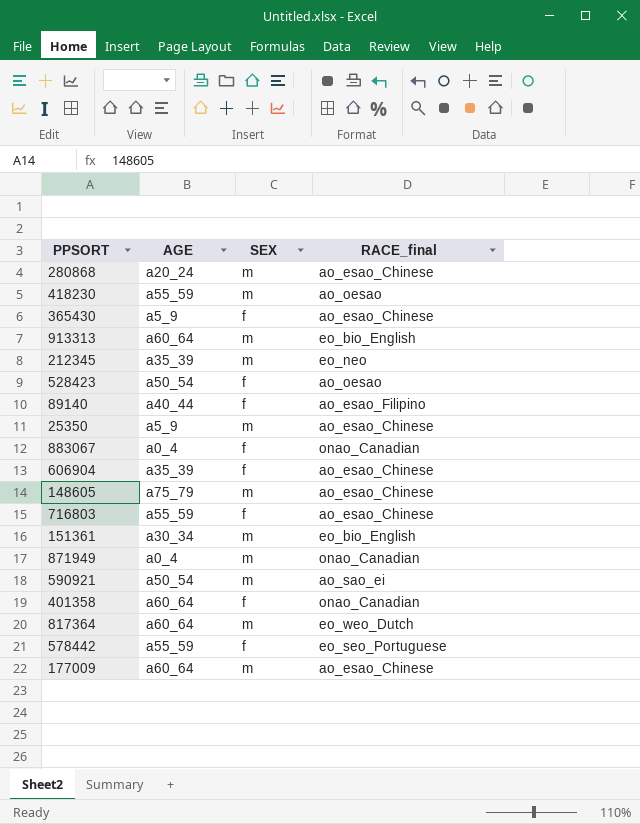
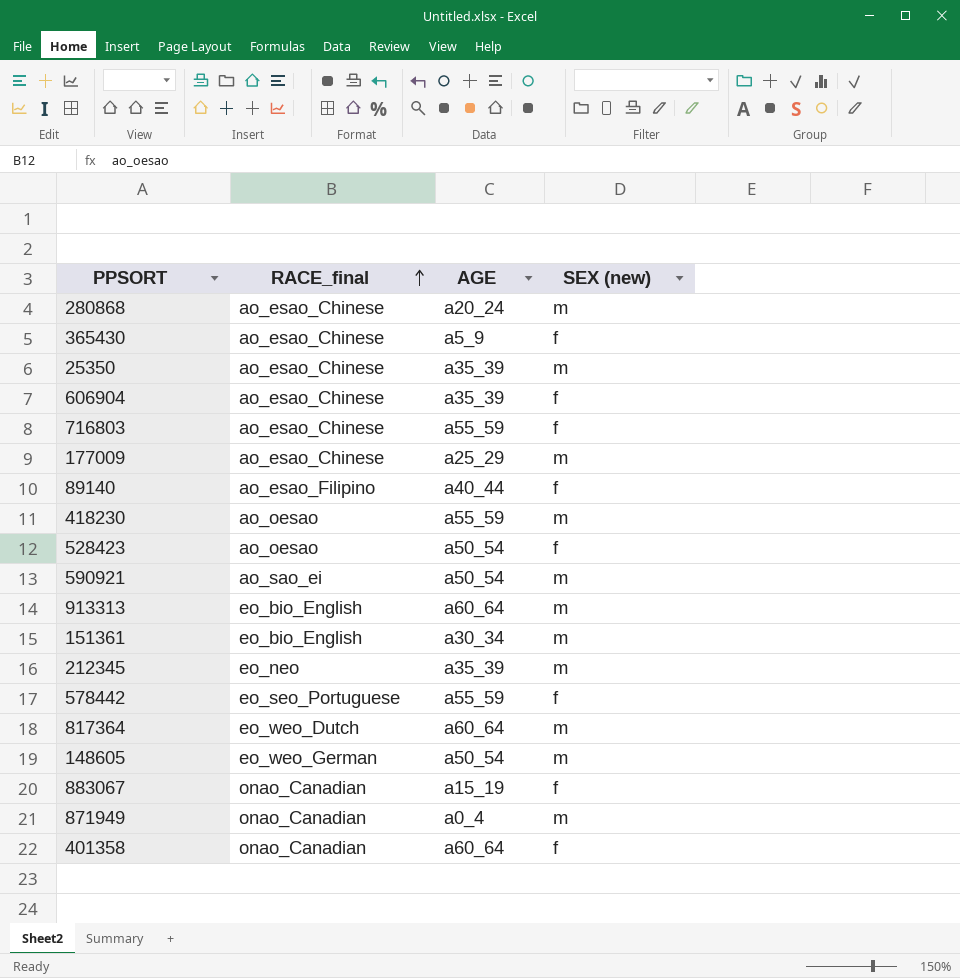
row order: none -> RACE_final ascending
column RACE_final | position: 4 -> 2
column name: SEX -> SEX (new)
25350 | AGE: a5_9 -> a35_39
177009 | AGE: a60_64 -> a25_29
148605 | RACE_final: ao_esao_Chinese -> eo_weo_German
148605 | AGE: a75_79 -> a50_54
883067 | AGE: a0_4 -> a15_19

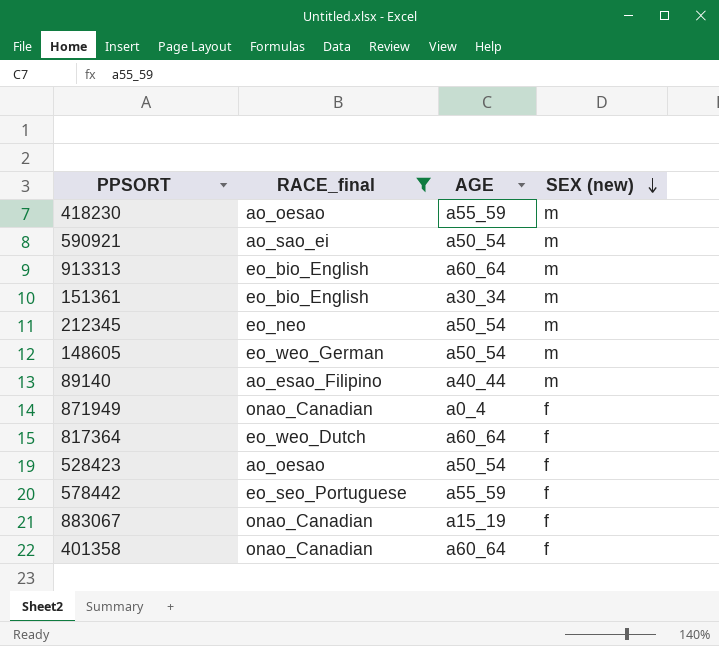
filter: none -> RACE_final != ao_esao_Chinese
row order: RACE_final ascending -> SEX (new) descending
212345 | AGE: a35_39 -> a50_54
89140 | SEX (new): f -> m
871949 | SEX (new): m -> f
817364 | SEX (new): m -> f

